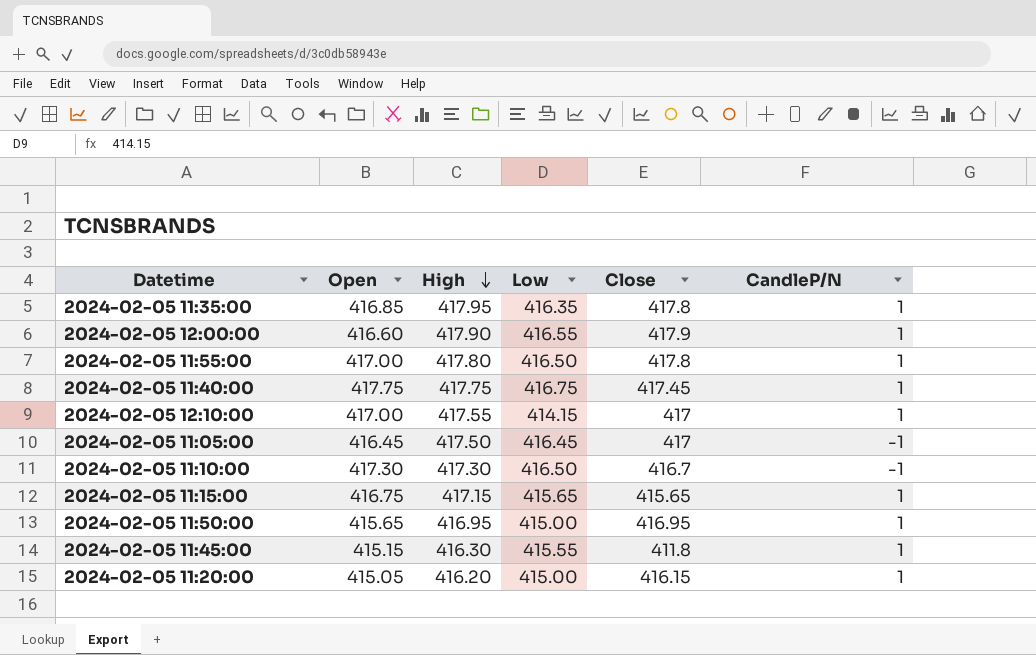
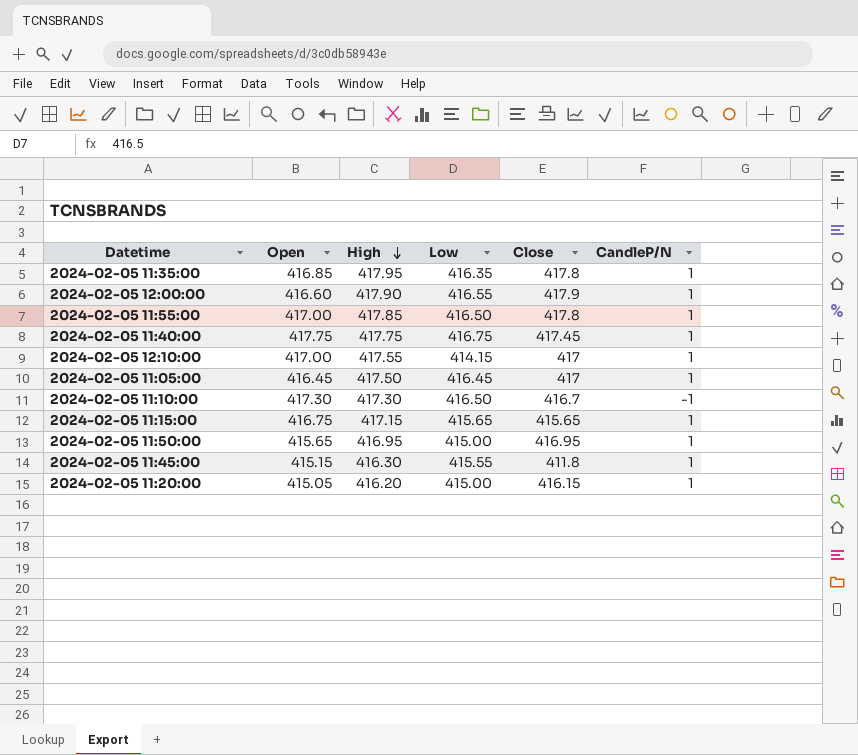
2024-02-05 11:55:00 | High: 417.80 -> 417.85
2024-02-05 11:05:00 | CandleP/N: -1 -> 1

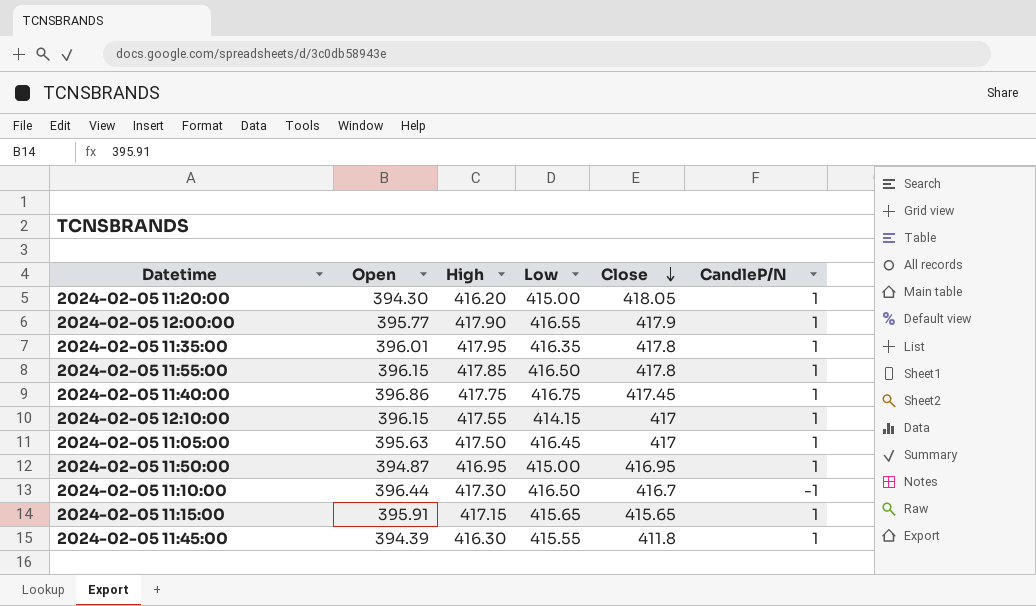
row order: High descending -> Close descending
2024-02-05 11:20:00 | Open: 415.05 -> 394.30
2024-02-05 11:20:00 | Close: 416.15 -> 418.05
2024-02-05 12:00:00 | Open: 416.60 -> 395.77
2024-02-05 11:35:00 | Open: 416.85 -> 396.01
2024-02-05 11:55:00 | Open: 417.00 -> 396.15
2024-02-05 11:40:00 | Open: 417.75 -> 396.86
2024-02-05 12:10:00 | Open: 417.00 -> 396.15
2024-02-05 11:05:00 | Open: 416.45 -> 395.63
2024-02-05 11:50:00 | Open: 415.65 -> 394.87
2024-02-05 11:10:00 | Open: 417.30 -> 396.44
2024-02-05 11:15:00 | Open: 416.75 -> 395.91
2024-02-05 11:45:00 | Open: 415.15 -> 394.39

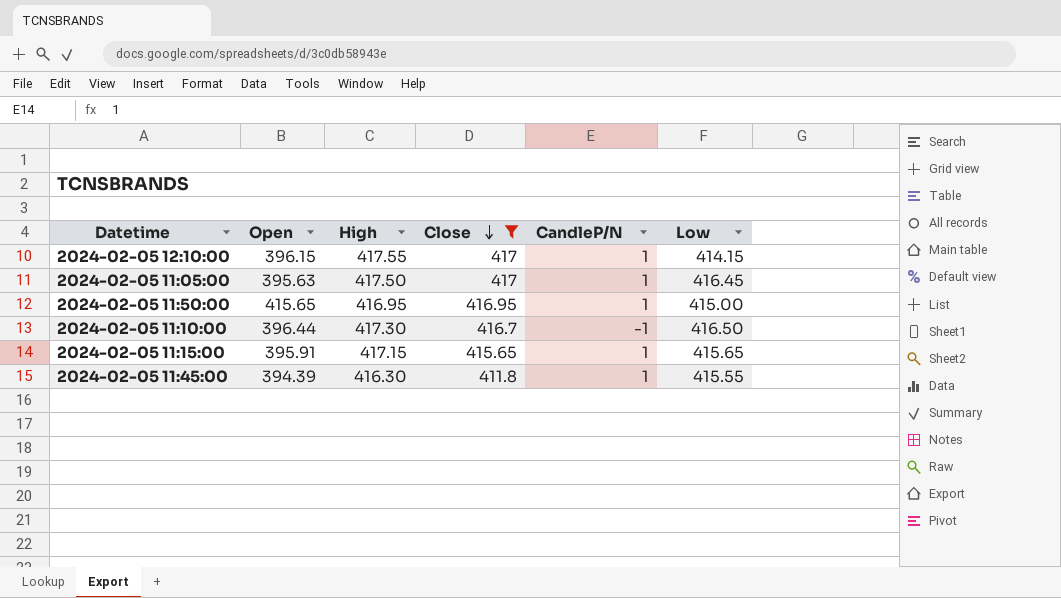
filter: none -> Close <= 417
column Low | position: 4 -> 6
2024-02-05 11:50:00 | Open: 394.87 -> 415.65

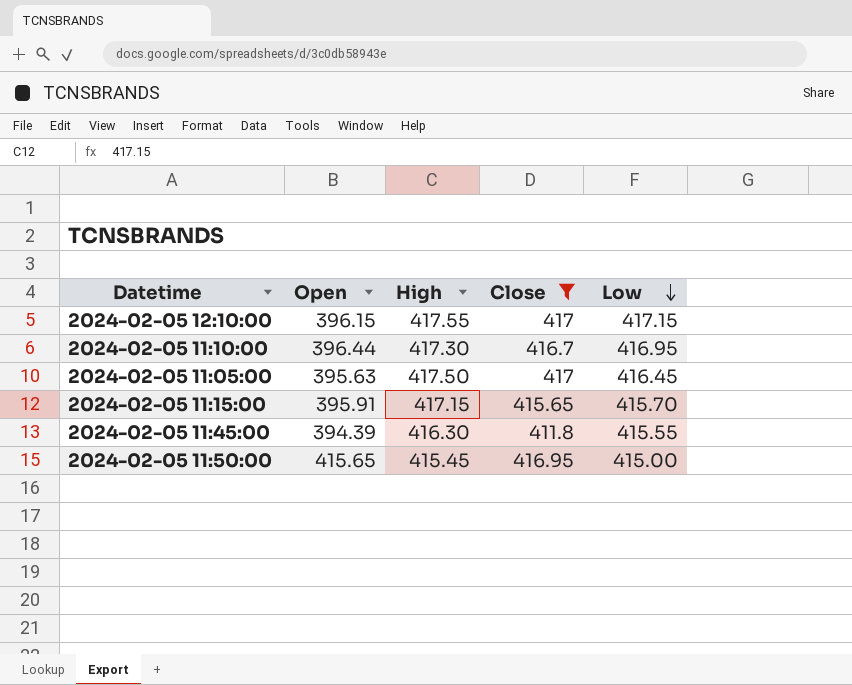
row order: Close descending -> Low descending
column CandleP/N | position: 5 -> none
2024-02-05 12:10:00 | Low: 414.15 -> 417.15
2024-02-05 11:10:00 | Low: 416.50 -> 416.95
2024-02-05 11:15:00 | Low: 415.65 -> 415.70
2024-02-05 11:50:00 | High: 416.95 -> 415.45

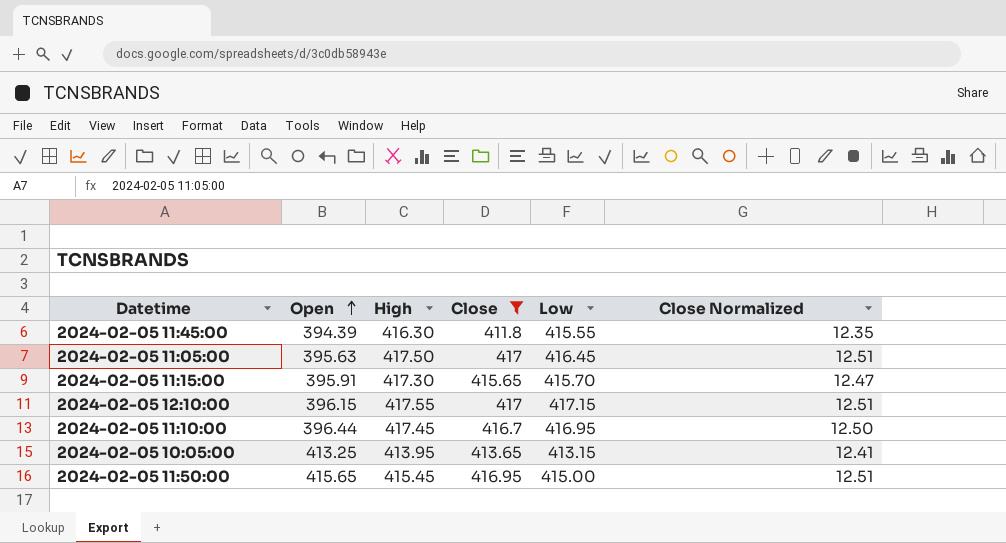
row order: Low descending -> Open ascending
column Close Normalized | formula: none -> [Close] * 0.03
2024-02-05 11:15:00 | High: 417.15 -> 417.30
2024-02-05 11:10:00 | High: 417.30 -> 417.45
row 2024-02-05 10:05:00: none -> 413.25 | 413.95 | 413.65 | 413.15 | 12.41

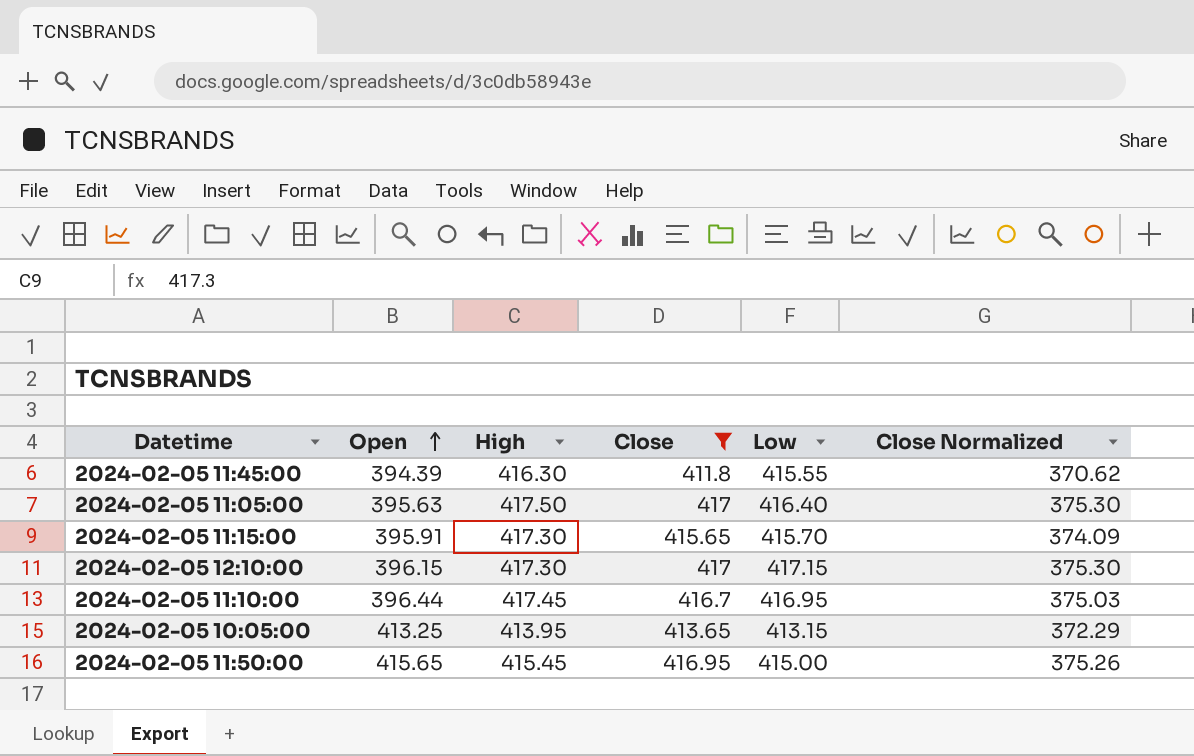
column Close Normalized | formula: [Close] * 0.03 -> [Close] * 0.9
2024-02-05 11:05:00 | Low: 416.45 -> 416.40
2024-02-05 12:10:00 | High: 417.55 -> 417.30

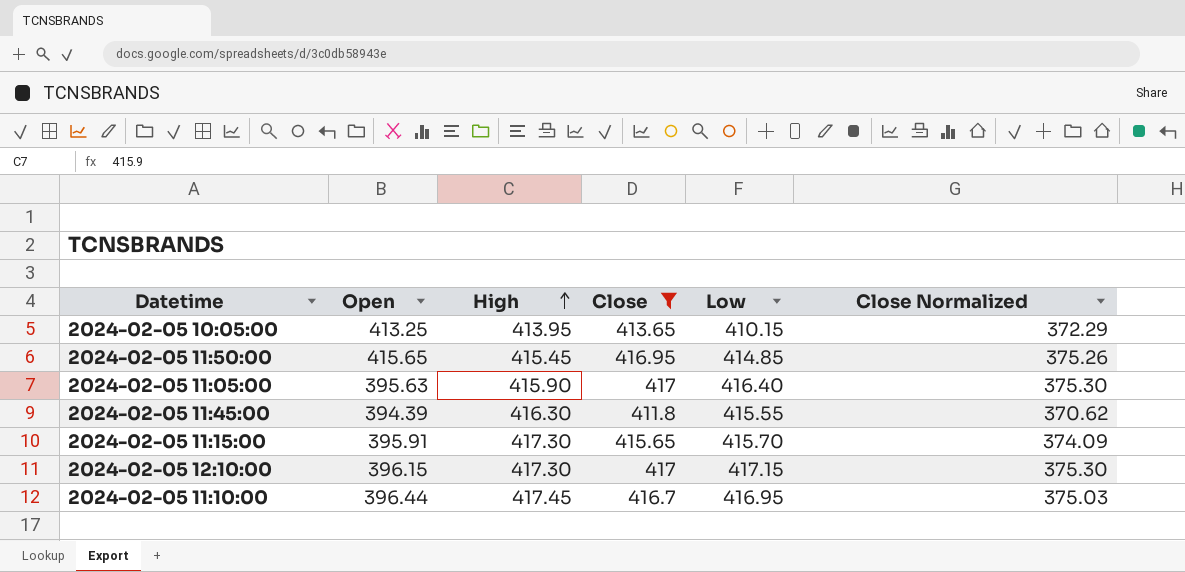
row order: Open ascending -> High ascending
2024-02-05 10:05:00 | Low: 413.15 -> 410.15
2024-02-05 11:50:00 | Low: 415.00 -> 414.85
2024-02-05 11:05:00 | High: 417.50 -> 415.90

